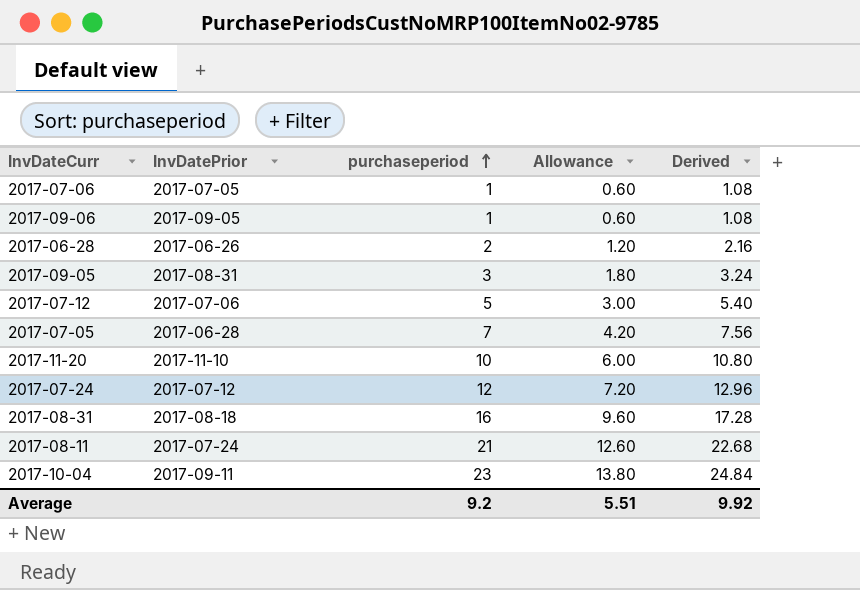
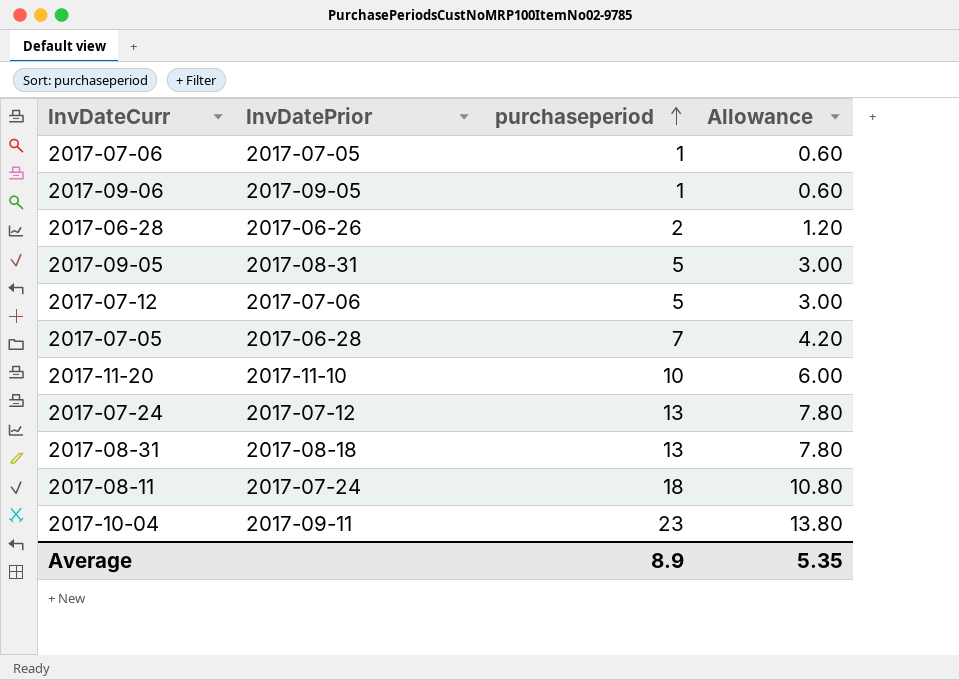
column Derived | formula: [purchaseperiod] * 1.08 -> none
2017-09-05 | purchaseperiod: 3 -> 5
2017-09-05 | Allowance: 1.80 -> 3.00
2017-07-24 | purchaseperiod: 12 -> 13
2017-07-24 | Allowance: 7.20 -> 7.80
2017-08-31 | purchaseperiod: 16 -> 13
2017-08-31 | Allowance: 9.60 -> 7.80
2017-08-11 | purchaseperiod: 21 -> 18
2017-08-11 | Allowance: 12.60 -> 10.80
Average | purchaseperiod: 9.2 -> 8.9
Average | Allowance: 5.51 -> 5.35

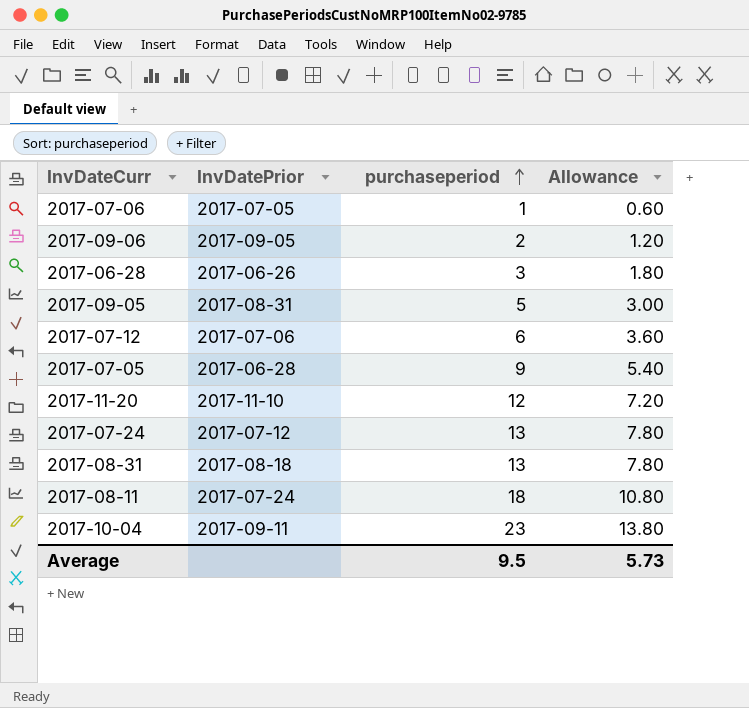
2017-09-06 | purchaseperiod: 1 -> 2
2017-09-06 | Allowance: 0.60 -> 1.20
2017-06-28 | purchaseperiod: 2 -> 3
2017-06-28 | Allowance: 1.20 -> 1.80
2017-07-12 | purchaseperiod: 5 -> 6
2017-07-12 | Allowance: 3.00 -> 3.60
2017-07-05 | purchaseperiod: 7 -> 9
2017-07-05 | Allowance: 4.20 -> 5.40
2017-11-20 | purchaseperiod: 10 -> 12
2017-11-20 | Allowance: 6.00 -> 7.20
Average | purchaseperiod: 8.9 -> 9.5
Average | Allowance: 5.35 -> 5.73

